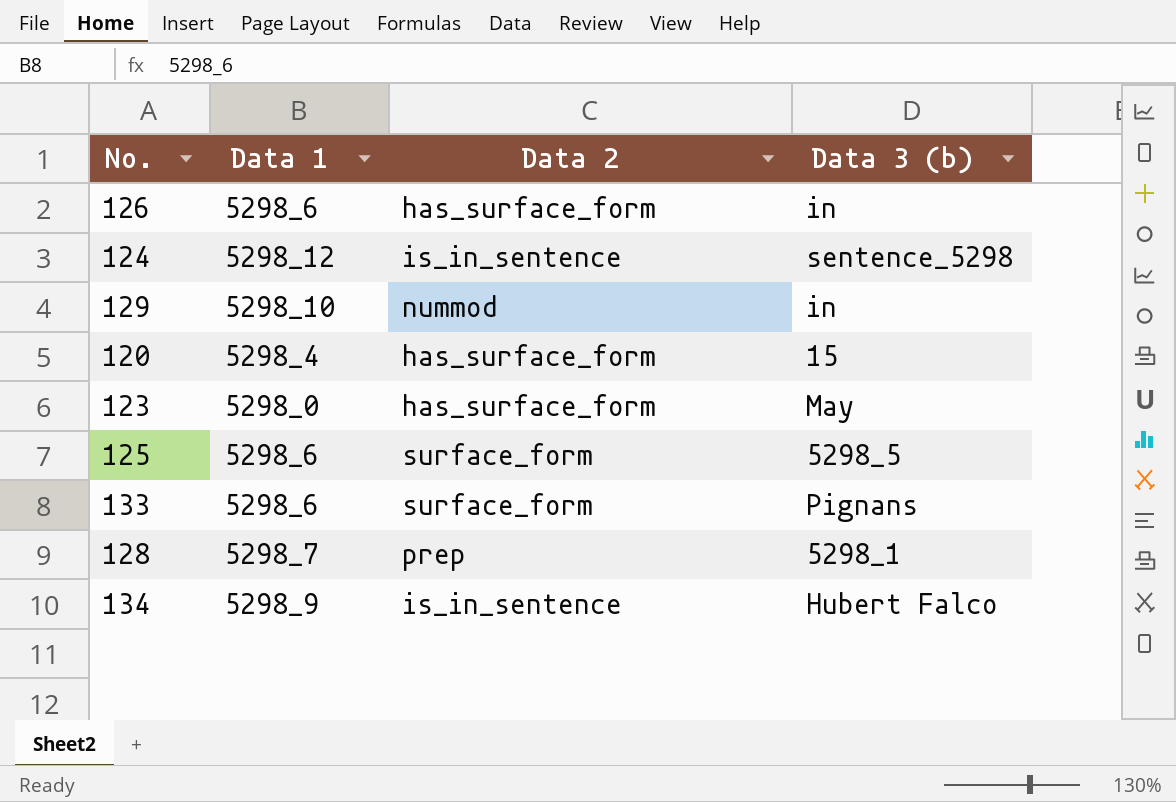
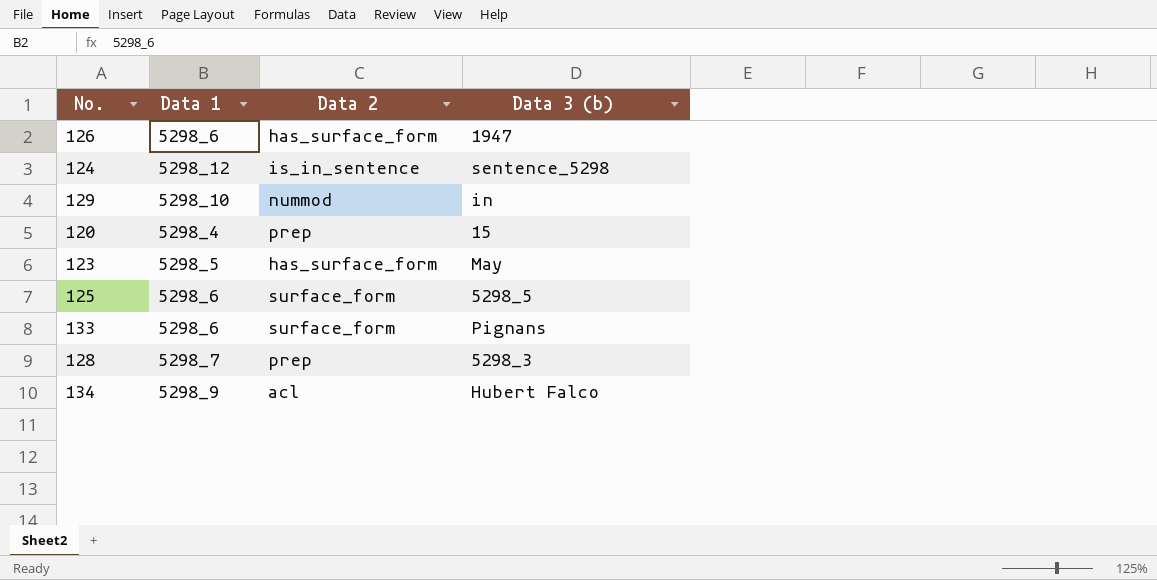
126 | Data 3 (b): in -> 1947
120 | Data 2: has_surface_form -> prep
123 | Data 1: 5298_0 -> 5298_5
128 | Data 3 (b): 5298_1 -> 5298_3
134 | Data 2: is_in_sentence -> acl

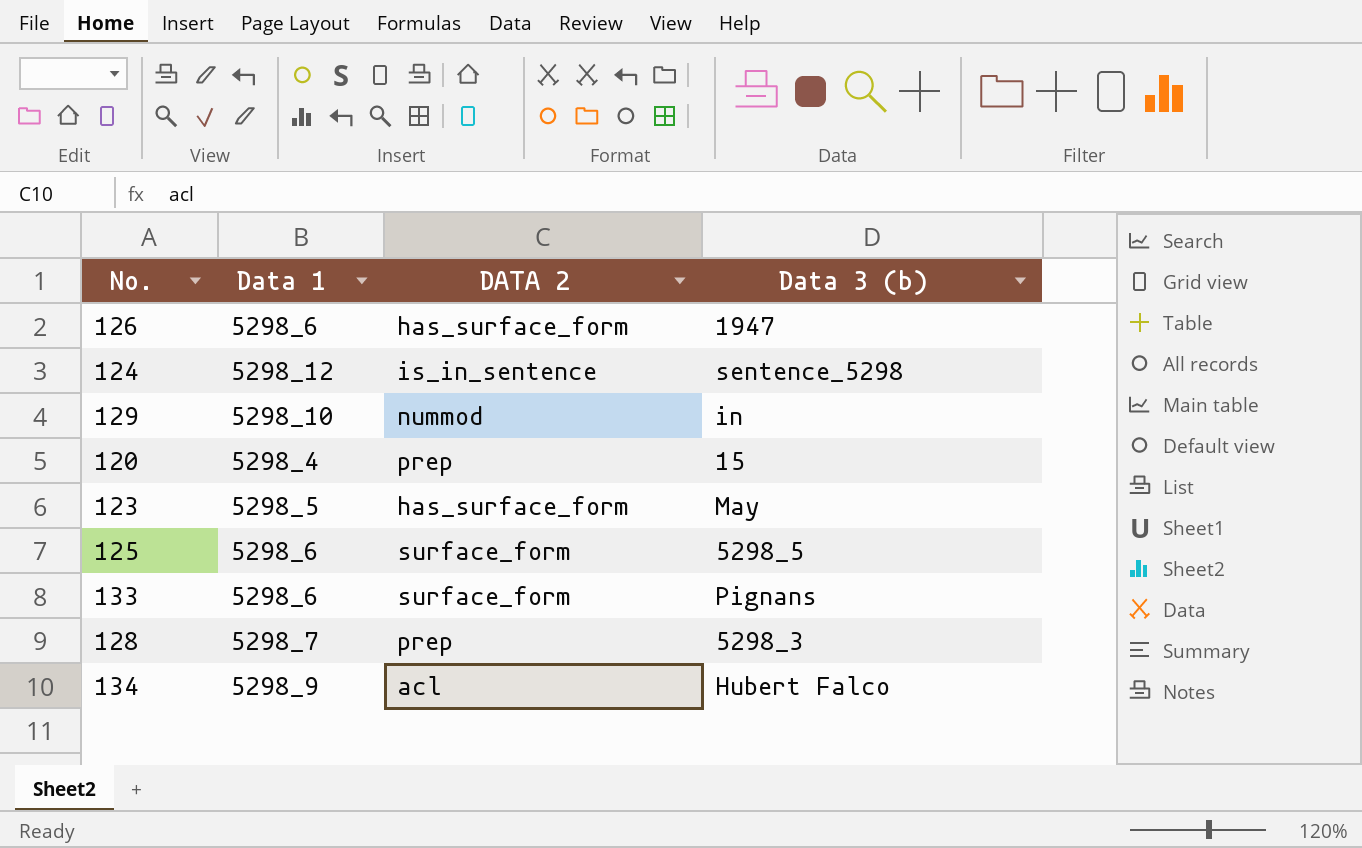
column name: Data 2 -> DATA 2

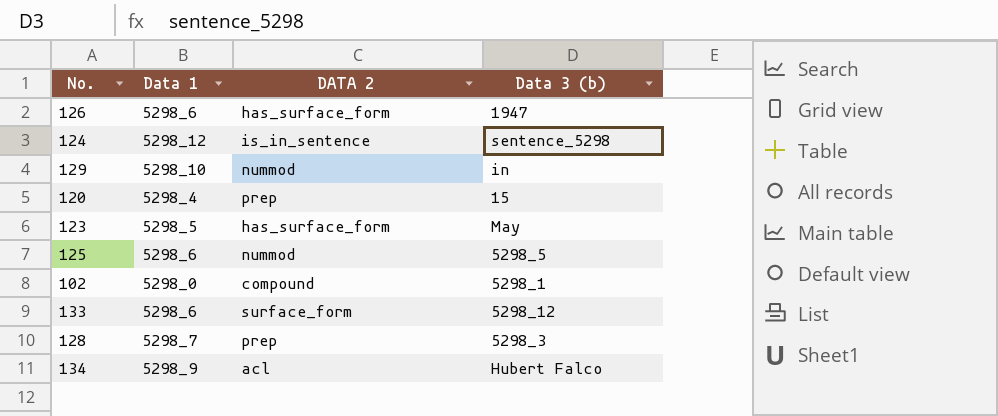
125 | DATA 2: surface_form -> nummod
row 102: none -> 5298_0 | compound | 5298_1
133 | Data 3 (b): Pignans -> 5298_12

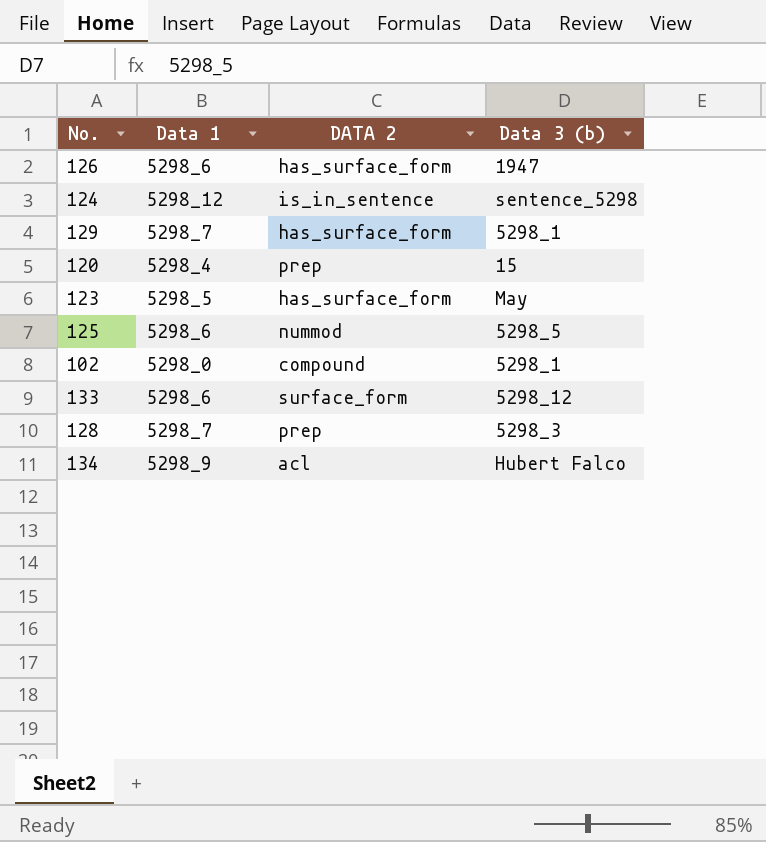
129 | Data 1: 5298_10 -> 5298_7
129 | DATA 2: nummod -> has_surface_form
129 | Data 3 (b): in -> 5298_1

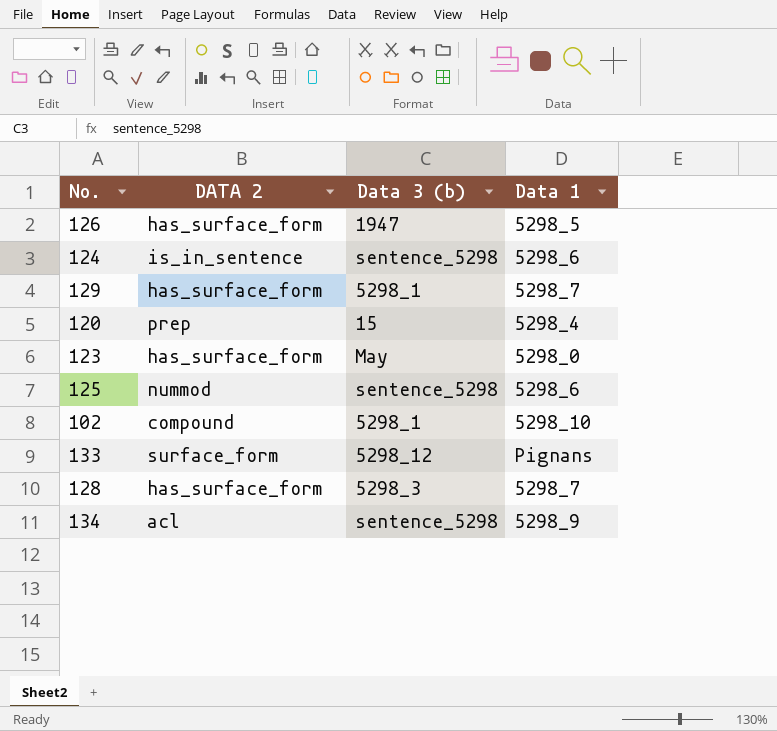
column Data 1 | position: 2 -> 4
126 | Data 1: 5298_6 -> 5298_5
124 | Data 1: 5298_12 -> 5298_6
123 | Data 1: 5298_5 -> 5298_0
125 | Data 3 (b): 5298_5 -> sentence_5298
102 | Data 1: 5298_0 -> 5298_10
133 | Data 1: 5298_6 -> Pignans
128 | DATA 2: prep -> has_surface_form
134 | Data 3 (b): Hubert Falco -> sentence_5298

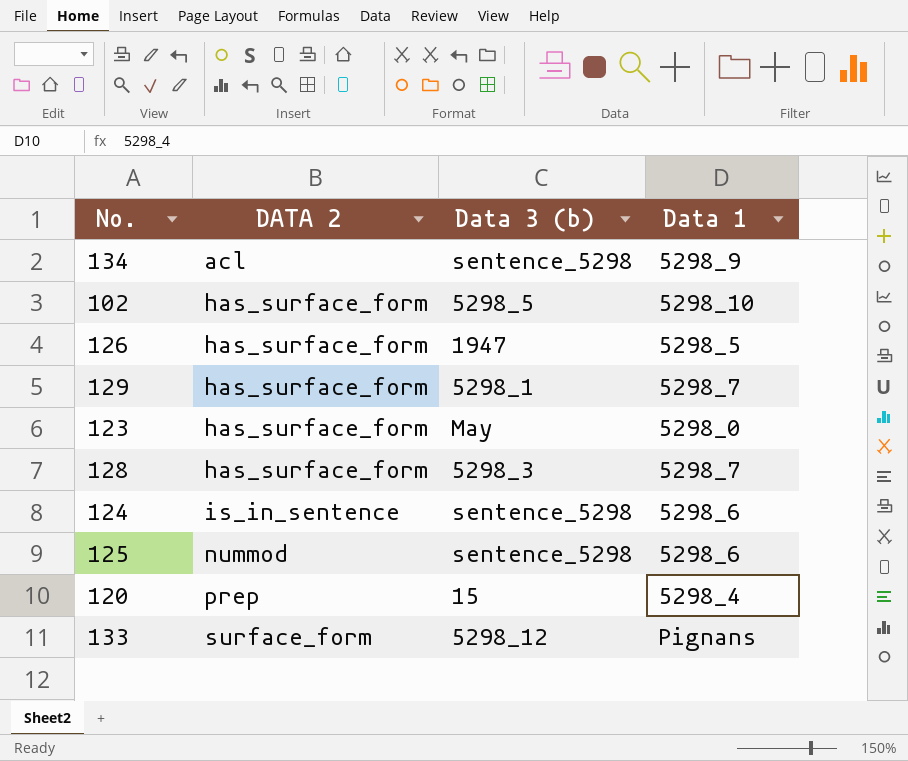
row order: none -> DATA 2 ascending
102 | DATA 2: compound -> has_surface_form
102 | Data 3 (b): 5298_1 -> 5298_5

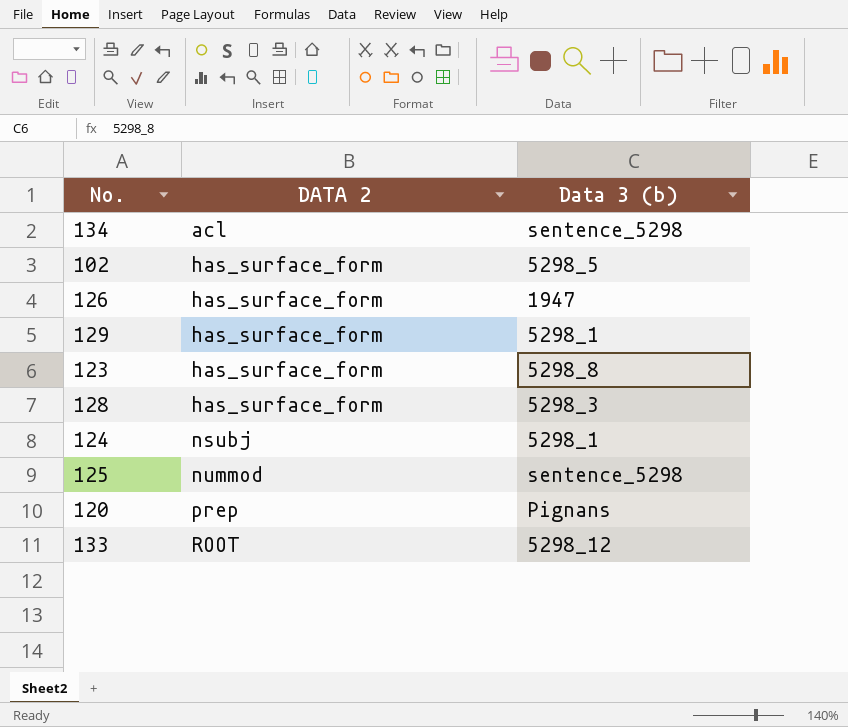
column Data 1 | position: 4 -> none
123 | Data 3 (b): May -> 5298_8
124 | DATA 2: is_in_sentence -> nsubj
124 | Data 3 (b): sentence_5298 -> 5298_1
120 | Data 3 (b): 15 -> Pignans
133 | DATA 2: surface_form -> ROOT

